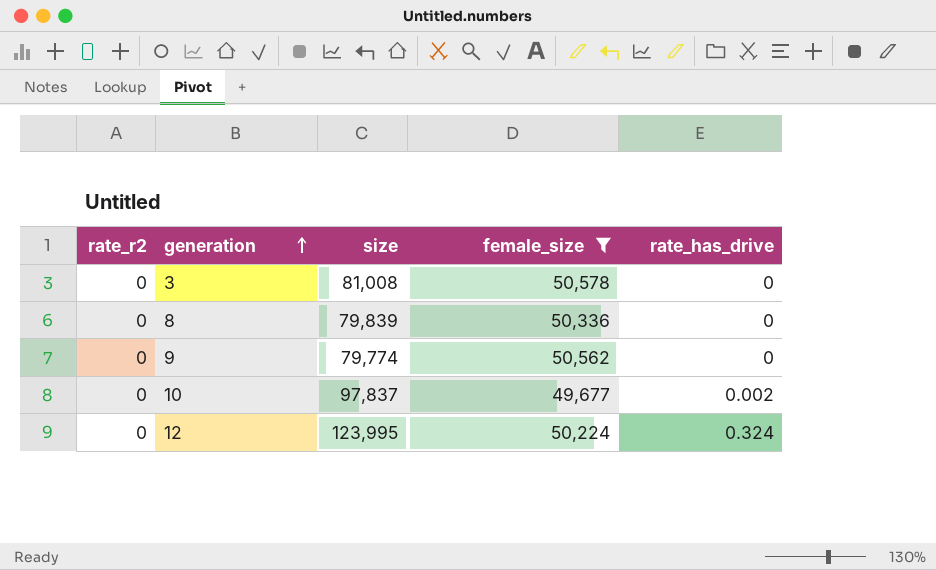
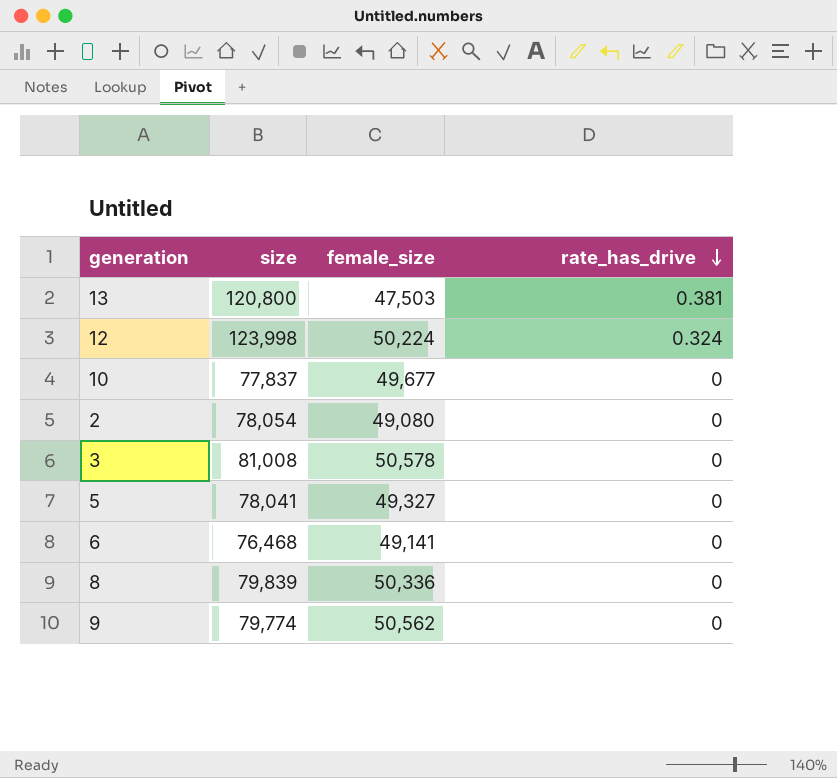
filter: female_size >= 49,677 -> none
row order: generation ascending -> rate_has_drive descending
column rate_r2 | position: 1 -> none
12 | size: 123,995 -> 123,998
10 | size: 97,837 -> 77,837
10 | rate_has_drive: 0.002 -> 0

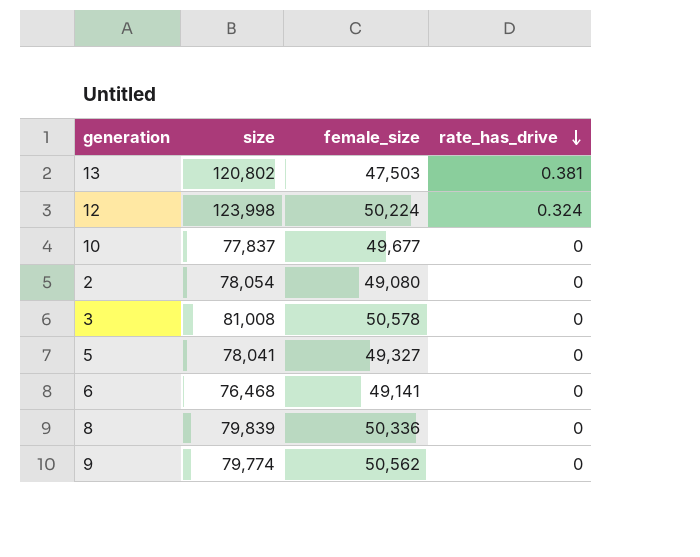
13 | size: 120,800 -> 120,802

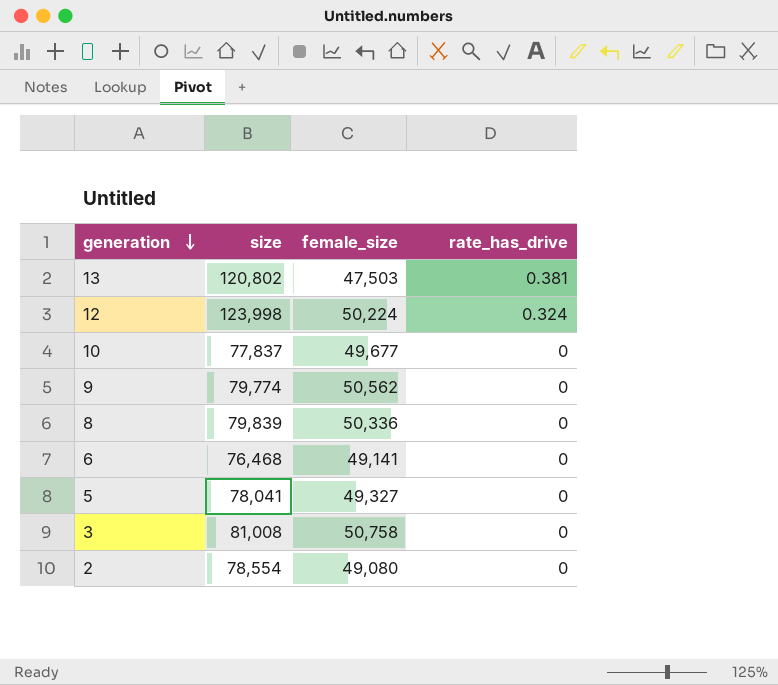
row order: rate_has_drive descending -> generation descending
3 | female_size: 50,578 -> 50,758
2 | size: 78,054 -> 78,554

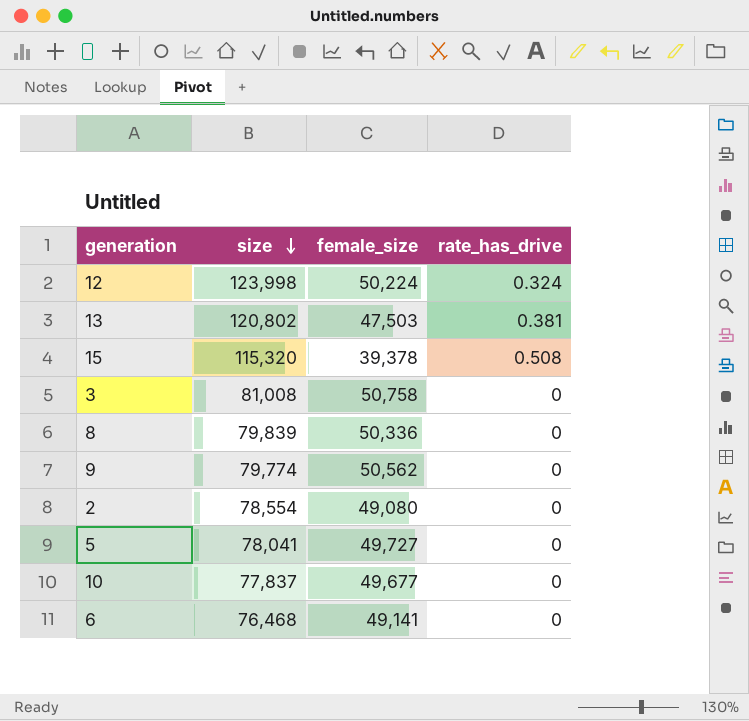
row order: generation descending -> size descending
row 15: none -> 115,320 | 39,378 | 0.508
5 | female_size: 49,327 -> 49,727

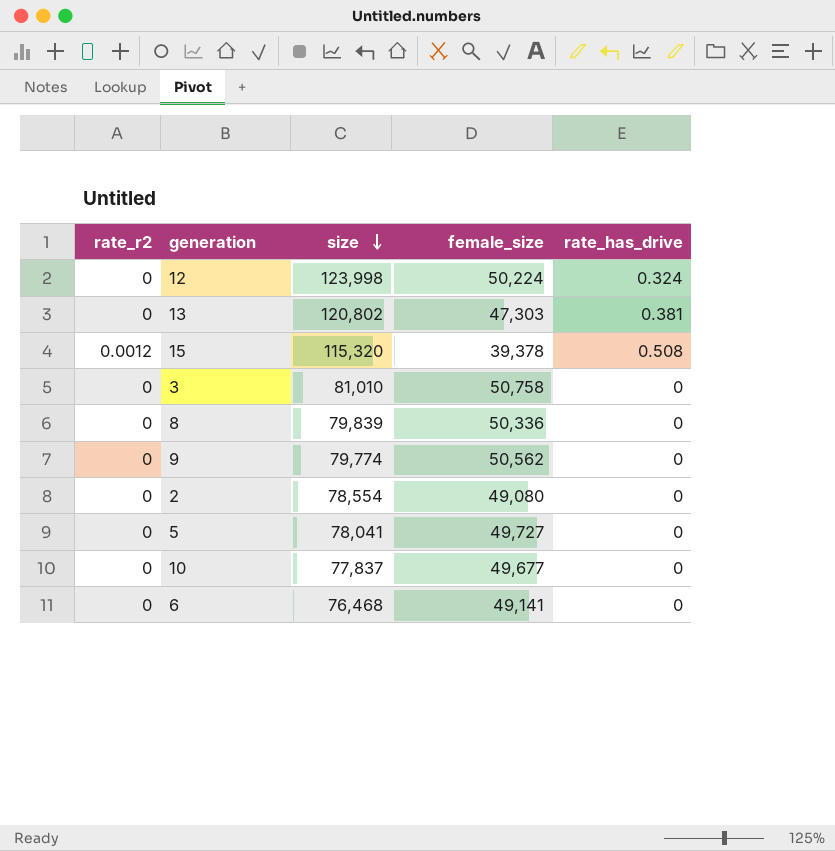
column rate_r2 | position: none -> 1
13 | female_size: 47,503 -> 47,303
3 | size: 81,008 -> 81,010

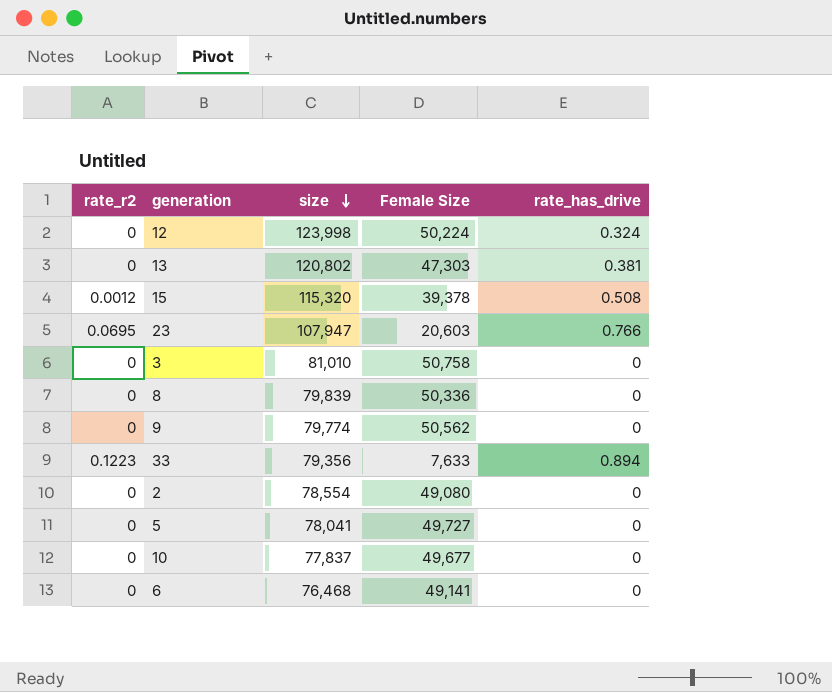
column name: female_size -> Female Size
row 23: none -> 0.0695 | 107,947 | 20,603 | 0.766
row 33: none -> 0.1223 | 79,356 | 7,633 | 0.894

